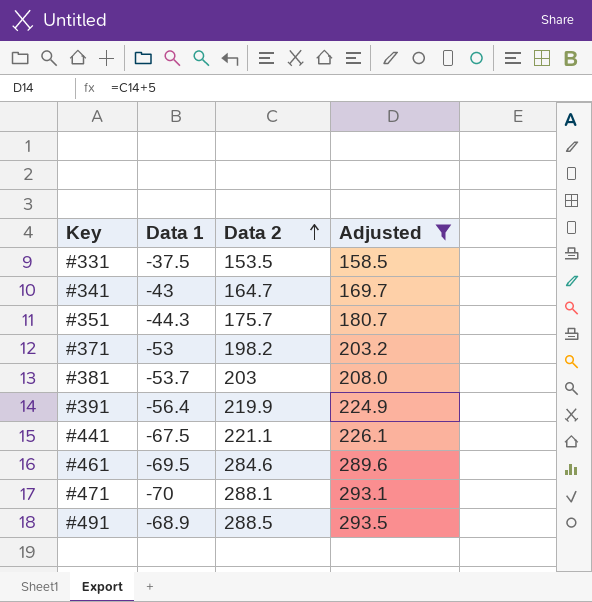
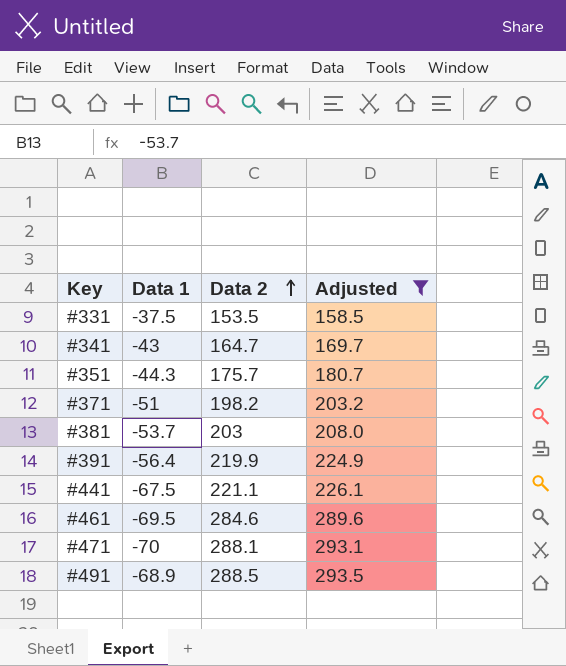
#371 | Data 1: -53 -> -51

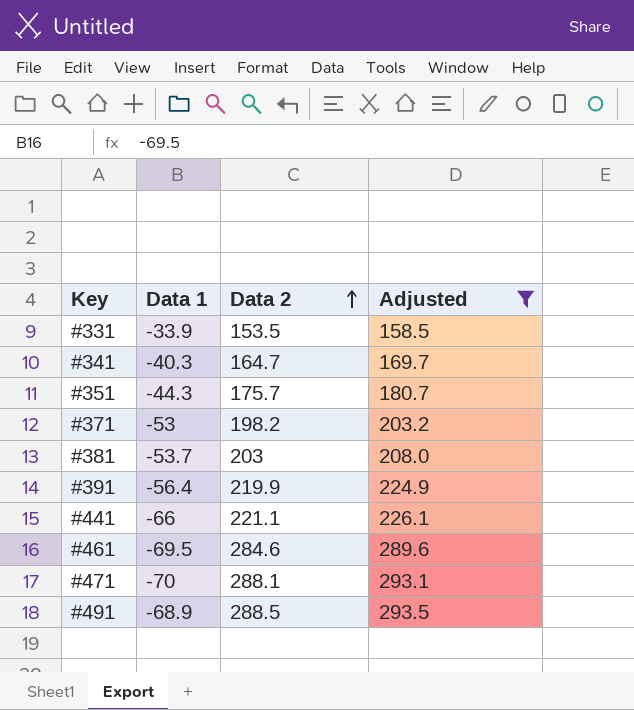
#331 | Data 1: -37.5 -> -33.9
#341 | Data 1: -43 -> -40.3
#371 | Data 1: -51 -> -53
#441 | Data 1: -67.5 -> -66

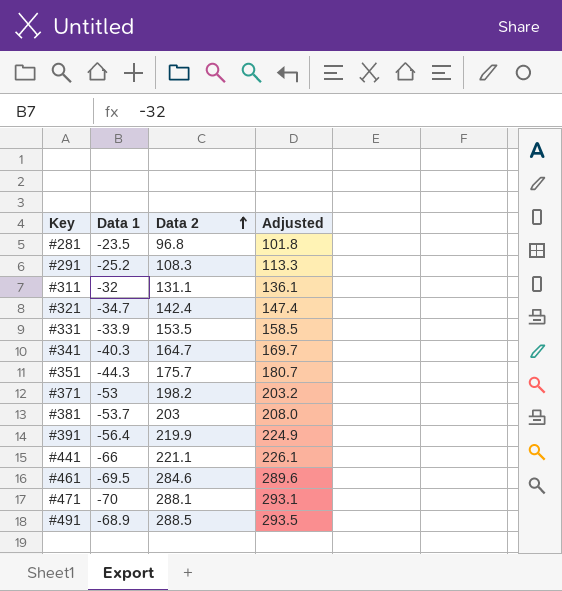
filter: Adjusted >= 158.5 -> none

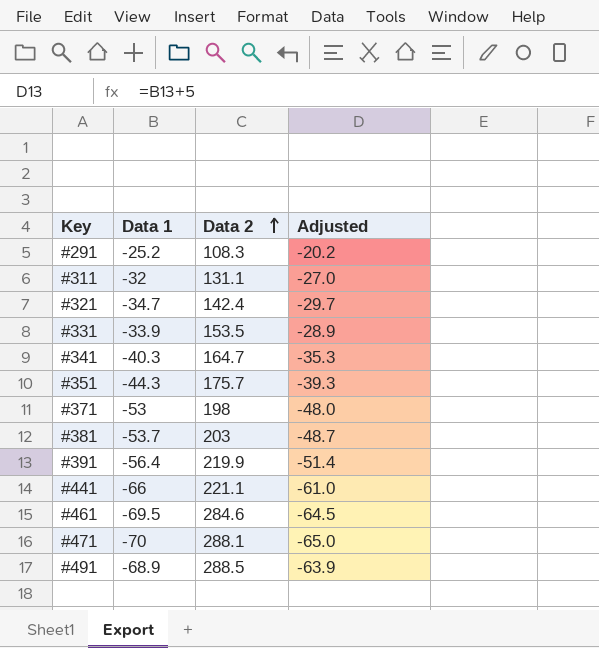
column Adjusted | formula: [Data 2] + 5 -> [Data 1] + 5
row #281: -23.5 | 96.8 | 101.8 -> none
#371 | Data 2: 198.2 -> 198

